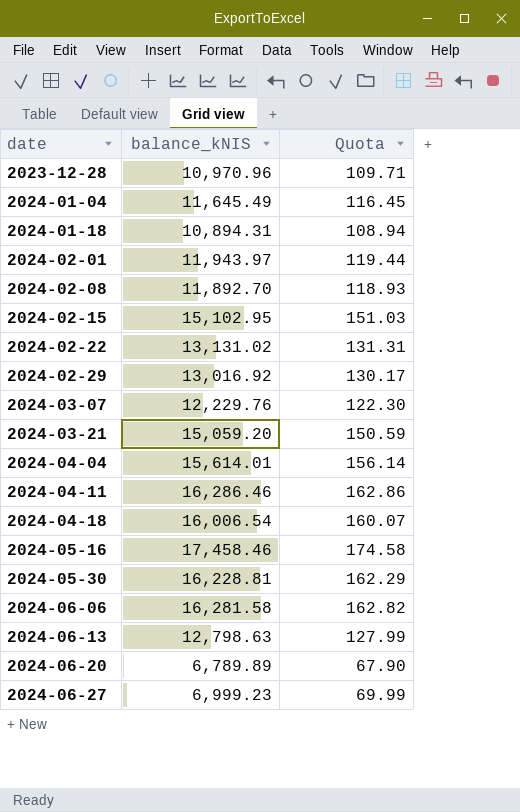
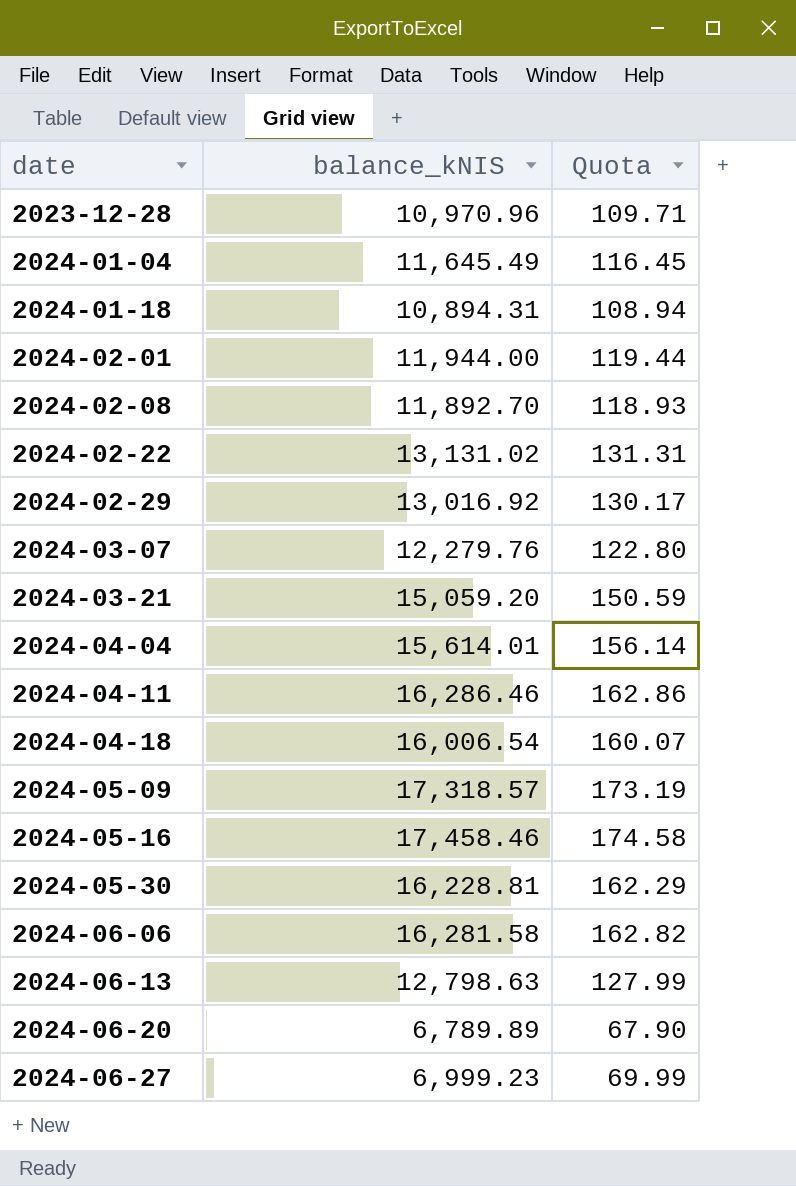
row 2024-02-15: 15,102.95 | 151.03 -> none
2024-02-01 | balance_kNIS: 11,943.97 -> 11,944.00
2024-03-07 | balance_kNIS: 12,229.76 -> 12,279.76
2024-03-07 | Quota: 122.30 -> 122.80
row 2024-05-09: none -> 17,318.57 | 173.19

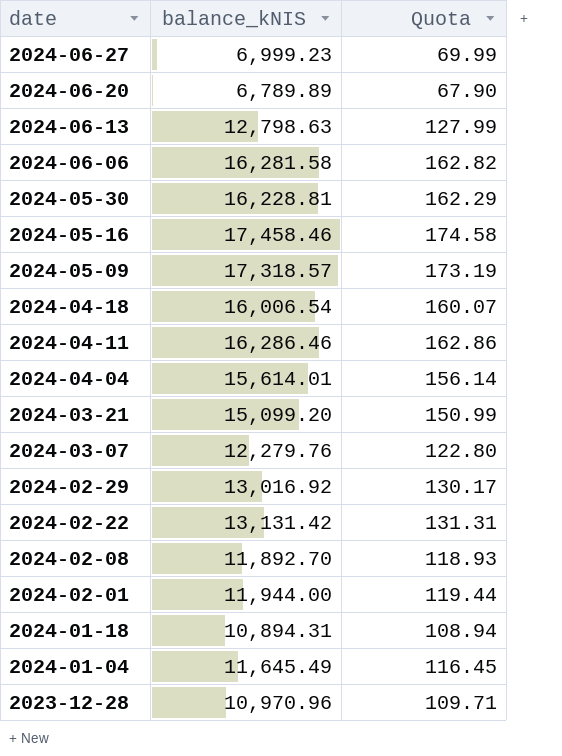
row order: date ascending -> date descending
2024-03-21 | balance_kNIS: 15,059.20 -> 15,099.20
2024-03-21 | Quota: 150.59 -> 150.99
2024-02-22 | balance_kNIS: 13,131.02 -> 13,131.42

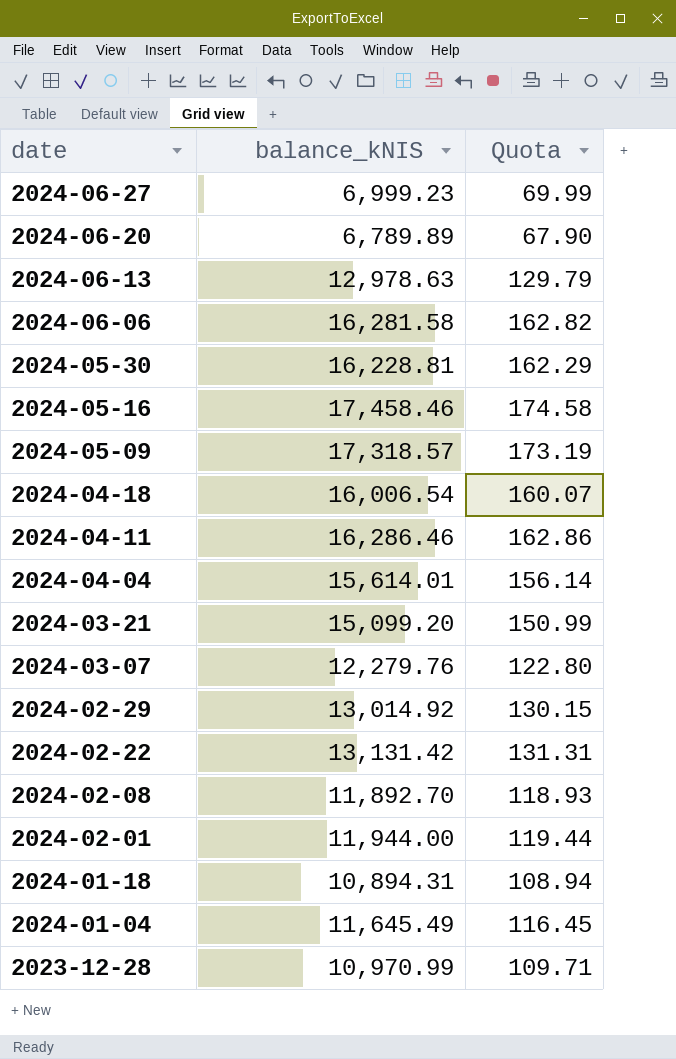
2024-06-13 | balance_kNIS: 12,798.63 -> 12,978.63
2024-06-13 | Quota: 127.99 -> 129.79
2024-02-29 | balance_kNIS: 13,016.92 -> 13,014.92
2024-02-29 | Quota: 130.17 -> 130.15
2023-12-28 | balance_kNIS: 10,970.96 -> 10,970.99

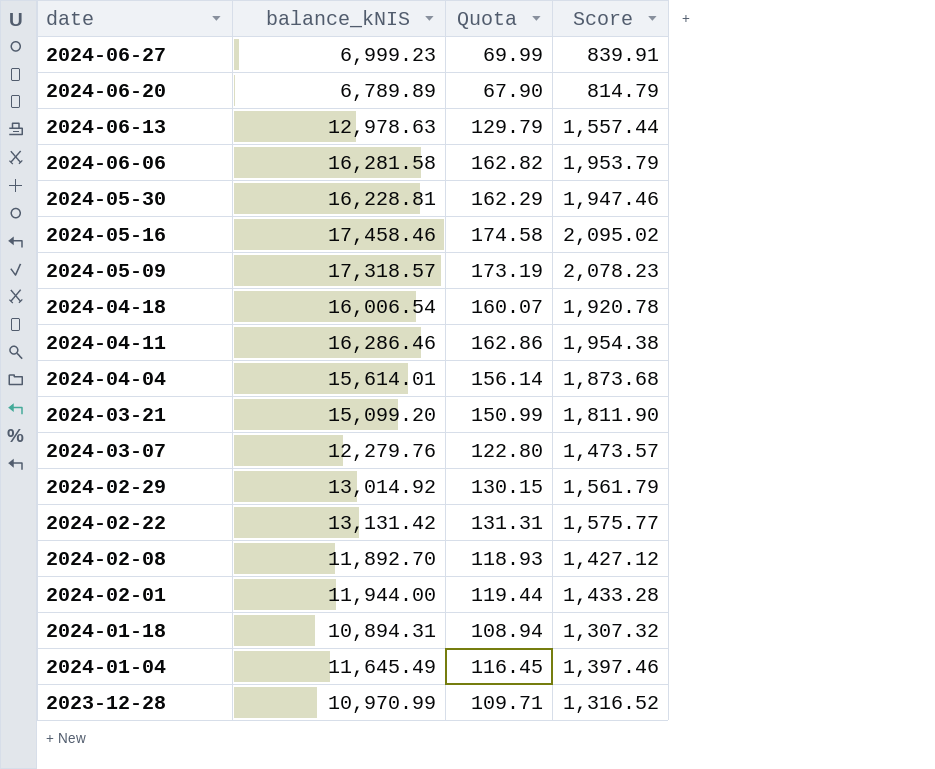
column Score | formula: none -> [balance_kNIS] * 0.12

